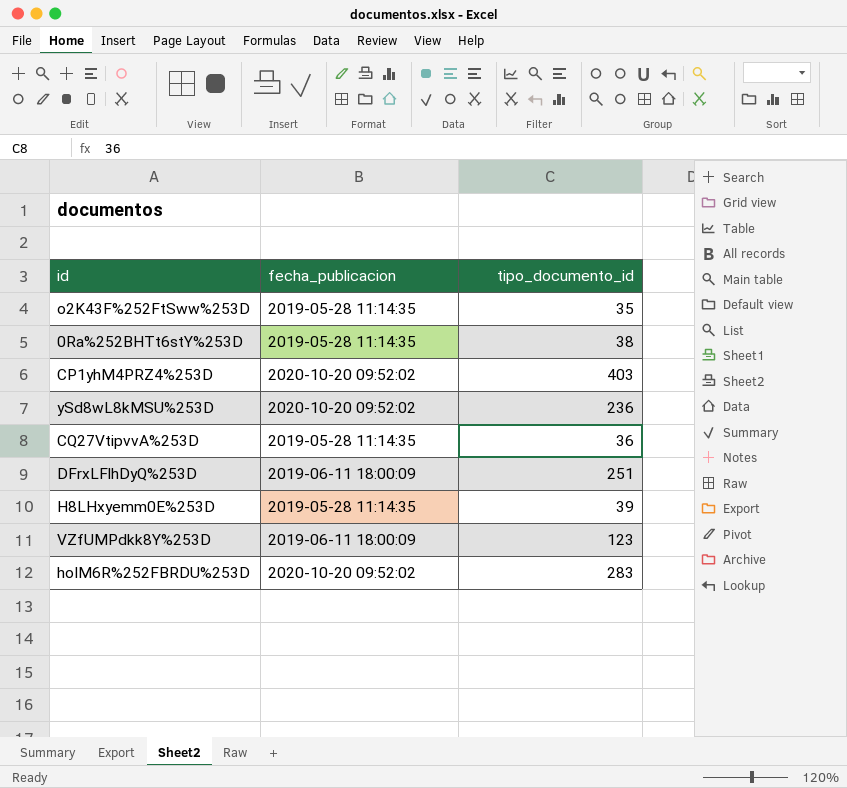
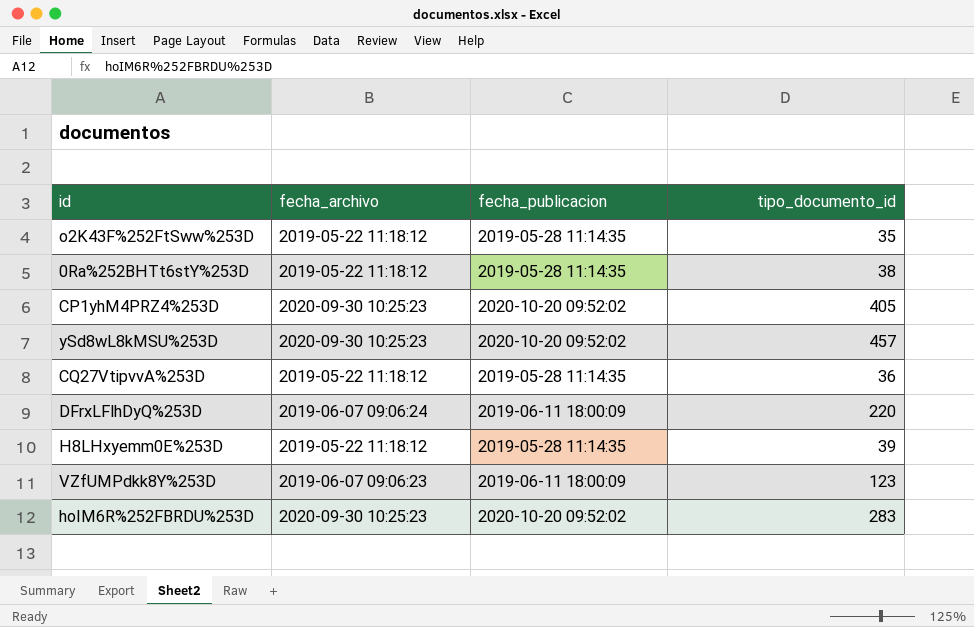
column fecha_archivo | position: none -> 2
CP1yhM4PRZ4%253D | tipo_documento_id: 403 -> 405
ySd8wL8kMSU%253D | tipo_documento_id: 236 -> 457
DFrxLFlhDyQ%253D | tipo_documento_id: 251 -> 220

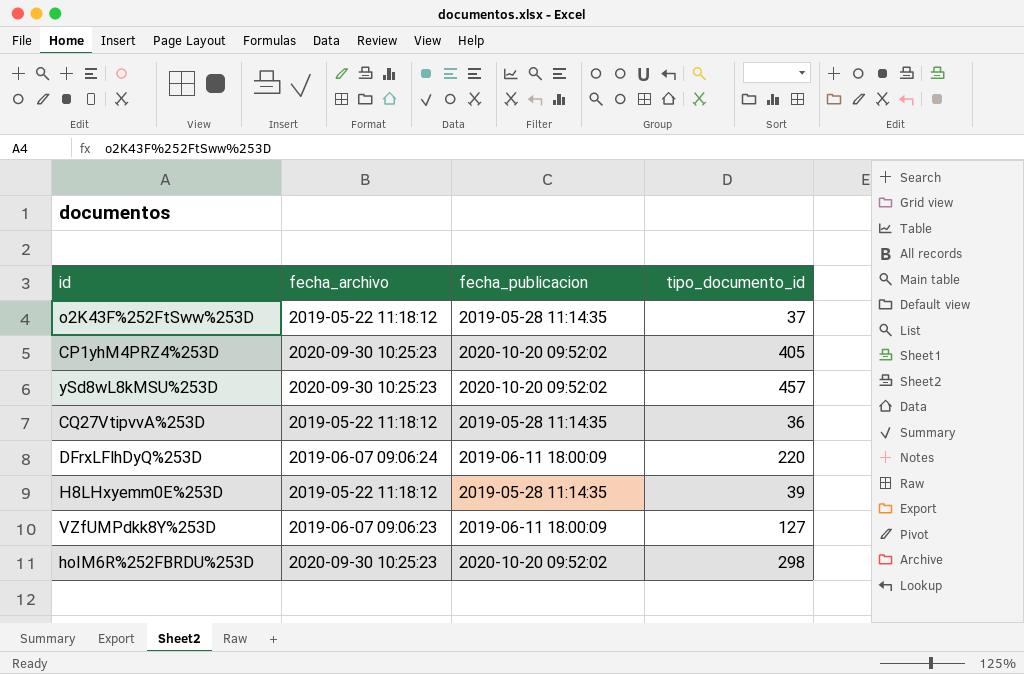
row 0Ra%252BHTt6stY%253D: 2019-05-22 11:18:12 | 2019-05-28 11:14:35 | 38 -> none
o2K43F%252FtSww%253D | tipo_documento_id: 35 -> 37
VZfUMPdkk8Y%253D | tipo_documento_id: 123 -> 127
hoIM6R%252FBRDU%253D | tipo_documento_id: 283 -> 298

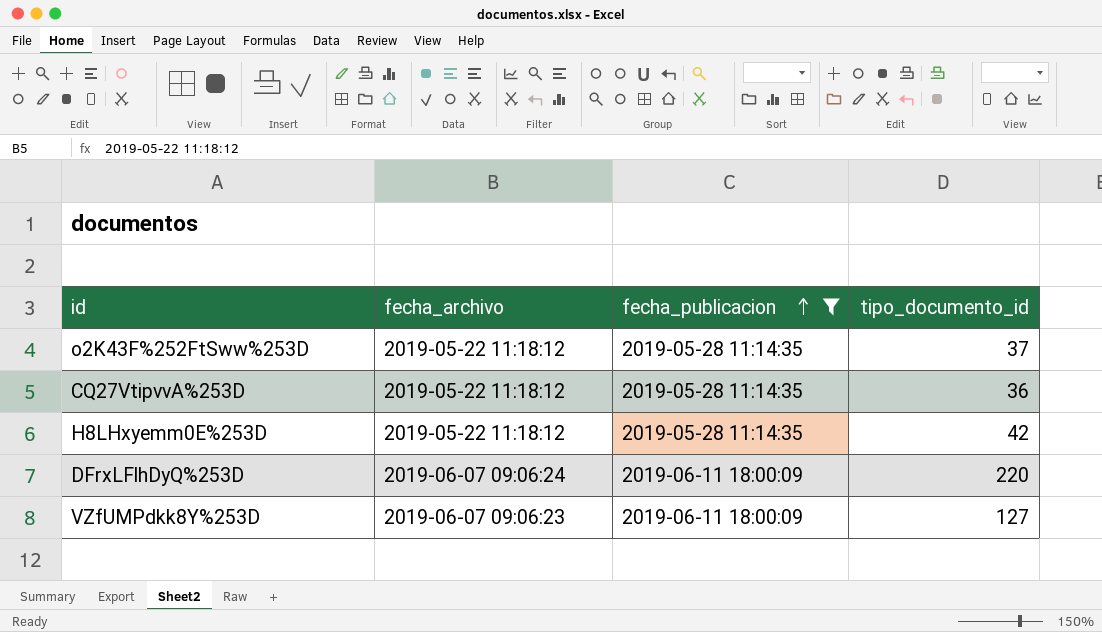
filter: none -> fecha_publicacion != 2020-10-20 09:52:02
row order: none -> fecha_publicacion ascending
H8LHxyemm0E%253D | tipo_documento_id: 39 -> 42

